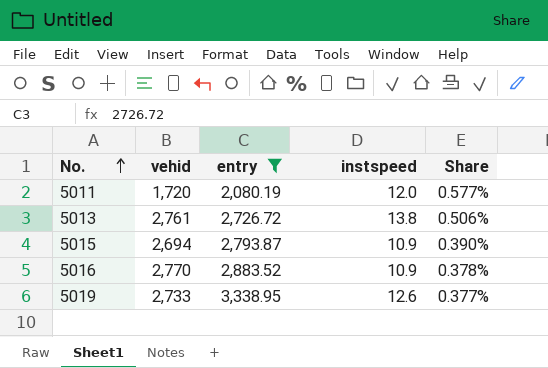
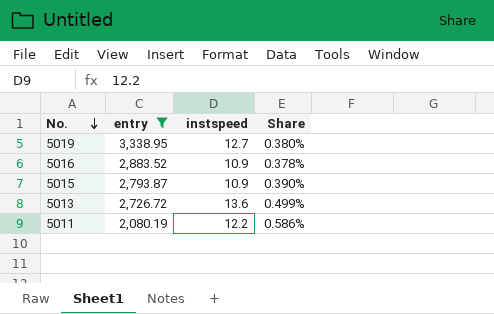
row order: No. ascending -> No. descending
column vehid | position: 2 -> none
5019 | instspeed: 12.6 -> 12.7
5019 | Share: 0.377% -> 0.380%
5013 | instspeed: 13.8 -> 13.6
5013 | Share: 0.506% -> 0.499%
5011 | instspeed: 12.0 -> 12.2
5011 | Share: 0.577% -> 0.586%

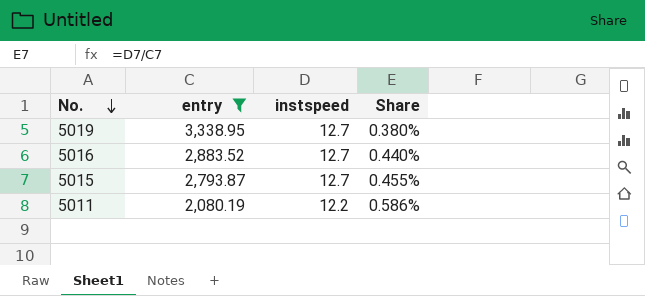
row 5013: 2,726.72 | 13.6 | 0.499% -> none
5016 | instspeed: 10.9 -> 12.7
5016 | Share: 0.378% -> 0.440%
5015 | instspeed: 10.9 -> 12.7
5015 | Share: 0.390% -> 0.455%

